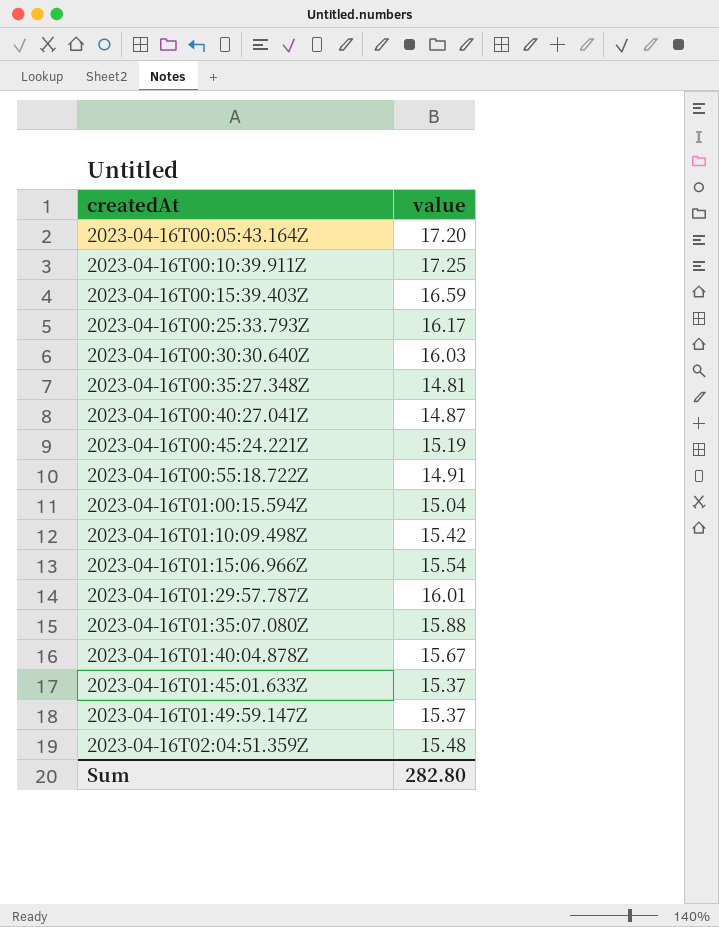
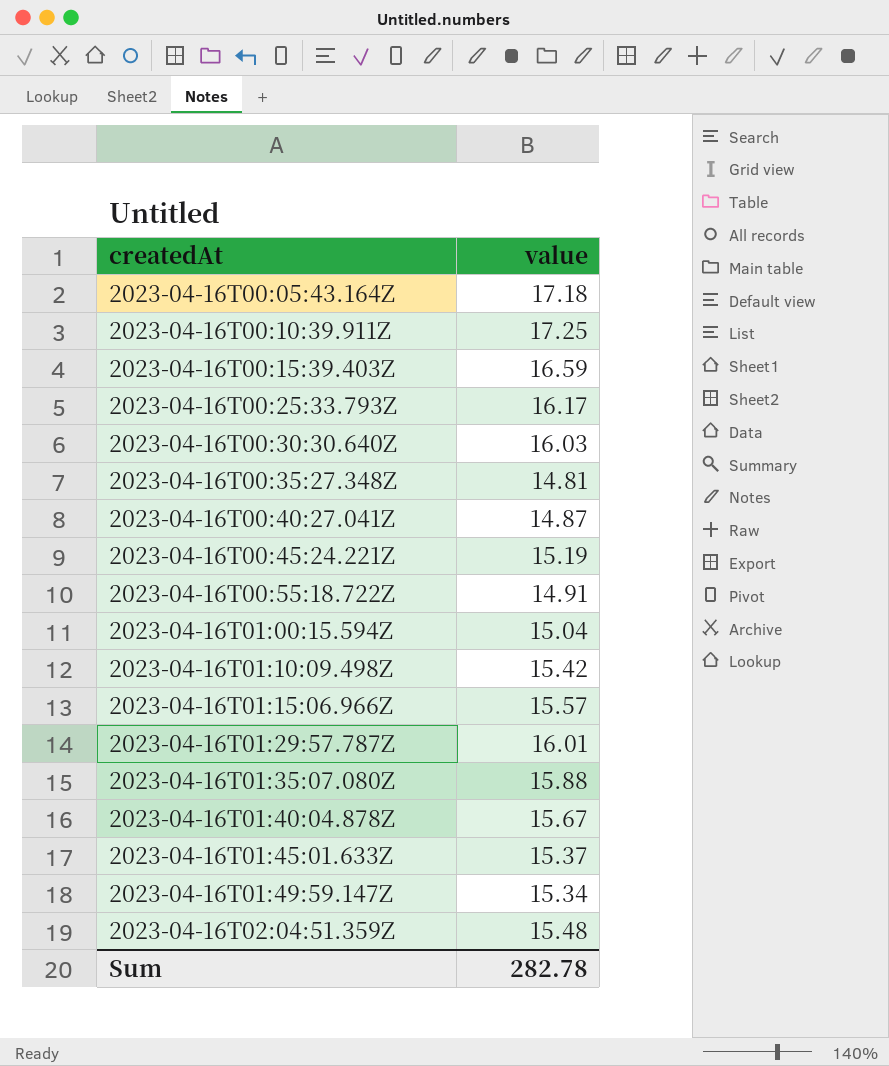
2023-04-16T00:05:43.164Z | value: 17.20 -> 17.18
2023-04-16T01:15:06.966Z | value: 15.54 -> 15.57
2023-04-16T01:49:59.147Z | value: 15.37 -> 15.34
Sum | value: 282.80 -> 282.78

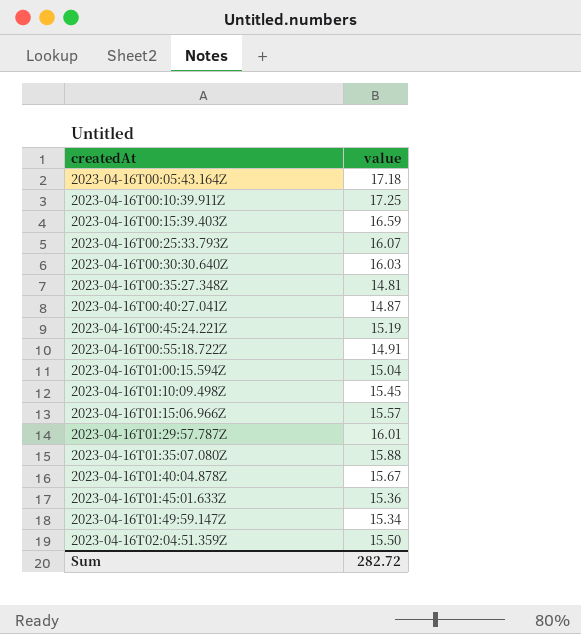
2023-04-16T00:25:33.793Z | value: 16.17 -> 16.07
2023-04-16T01:10:09.498Z | value: 15.42 -> 15.45
2023-04-16T01:45:01.633Z | value: 15.37 -> 15.36
2023-04-16T02:04:51.359Z | value: 15.48 -> 15.50
Sum | value: 282.78 -> 282.72

